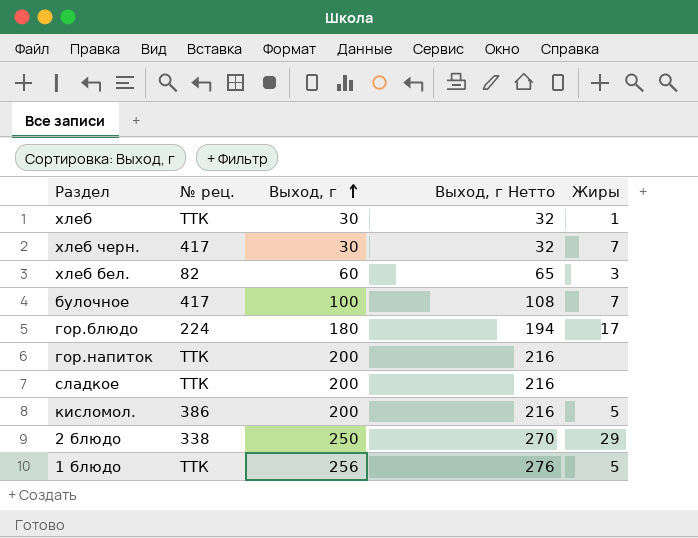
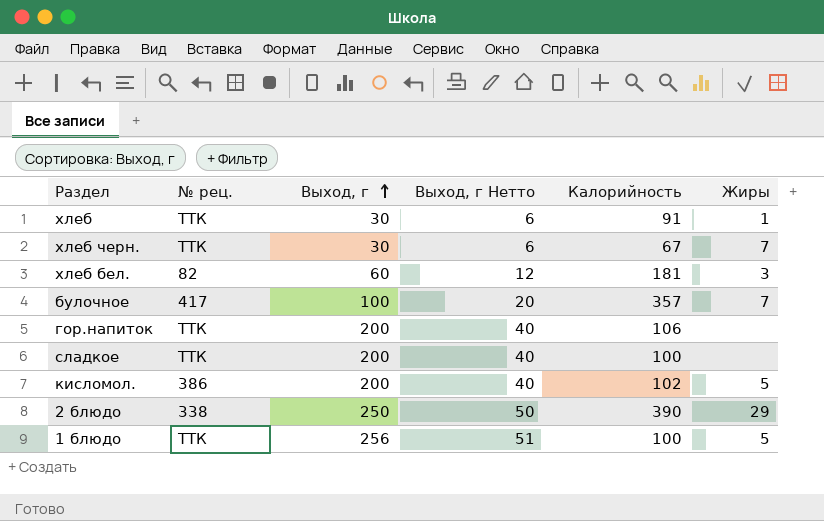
column Выход, г Нетто | formula: [Выход, г] * 1,08 -> [Выход, г] * 0,2
column Калорийность | position: none -> 5
row гор.блюдо: 224 | 180 | 194 | 17 -> none
хлеб черн. | № рец.: 417 -> ТТК

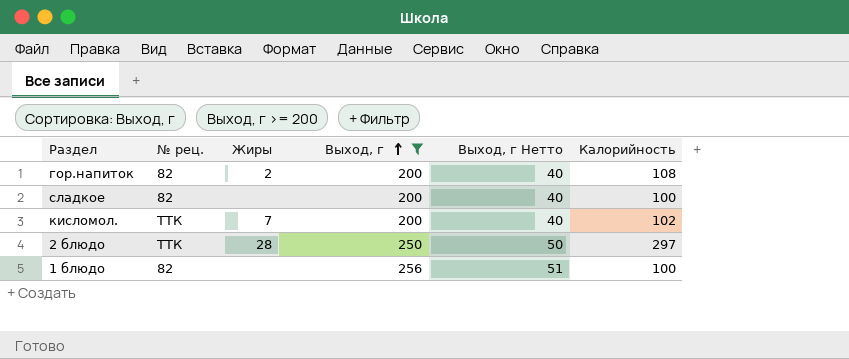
filter: none -> Выход, г >= 200
column Жиры | position: 6 -> 3
гор.напиток | № рец.: ТТК -> 82
гор.напиток | Жиры: none -> 2
гор.напиток | Калорийность: 106 -> 108
сладкое | № рец.: ТТК -> 82
кисломол. | № рец.: 386 -> ТТК
кисломол. | Жиры: 5 -> 7
2 блюдо | № рец.: 338 -> ТТК
2 блюдо | Жиры: 29 -> 28
2 блюдо | Калорийность: 390 -> 297
1 блюдо | № рец.: ТТК -> 82
1 блюдо | Жиры: 5 -> none

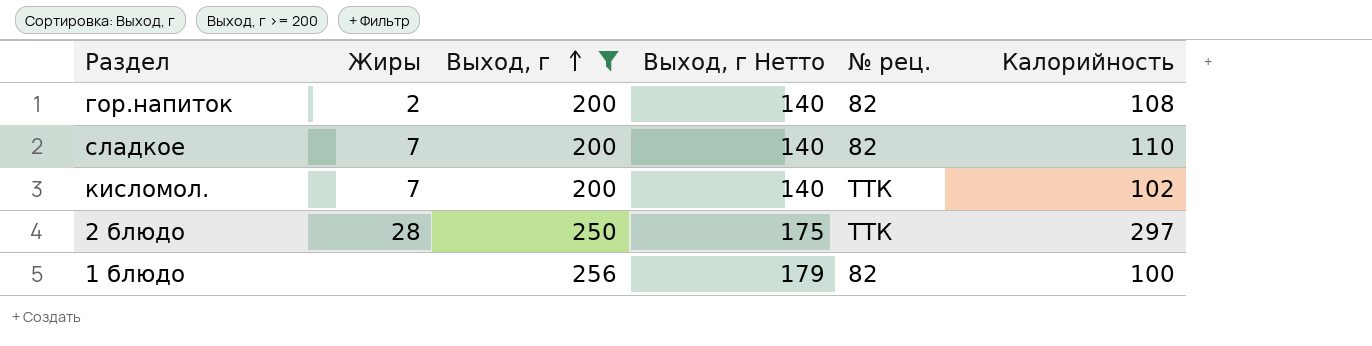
column Выход, г Нетто | formula: [Выход, г] * 0,2 -> [Выход, г] * 0,7
column № рец. | position: 2 -> 5
сладкое | Жиры: none -> 7
сладкое | Калорийность: 100 -> 110

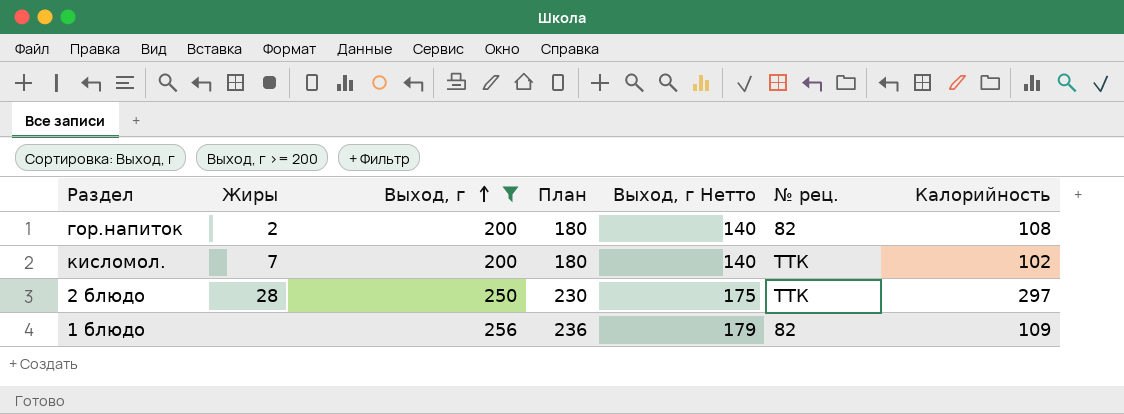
column План | formula: none -> [Выход, г] - 20
row сладкое: 7 | 200 | 140 | 82 | 110 -> none
1 блюдо | Калорийность: 100 -> 109

